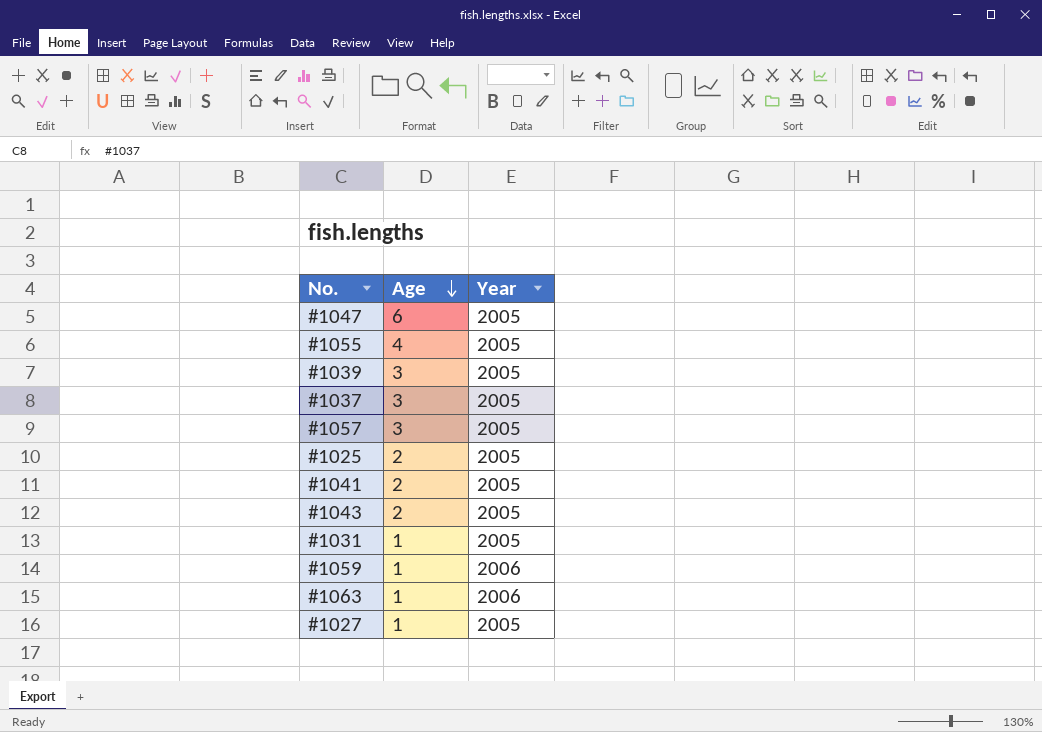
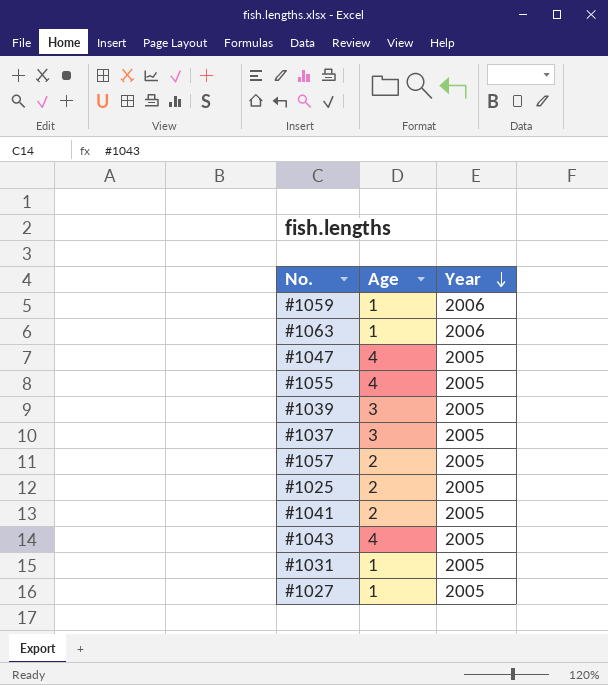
row order: Age descending -> Year descending
#1047 | Age: 6 -> 4
#1057 | Age: 3 -> 2
#1043 | Age: 2 -> 4

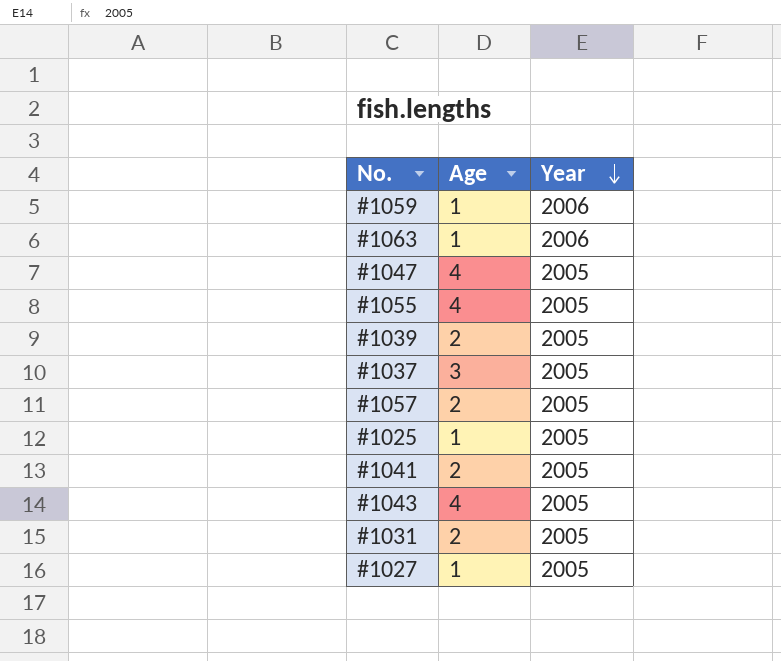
#1039 | Age: 3 -> 2
#1025 | Age: 2 -> 1
#1031 | Age: 1 -> 2

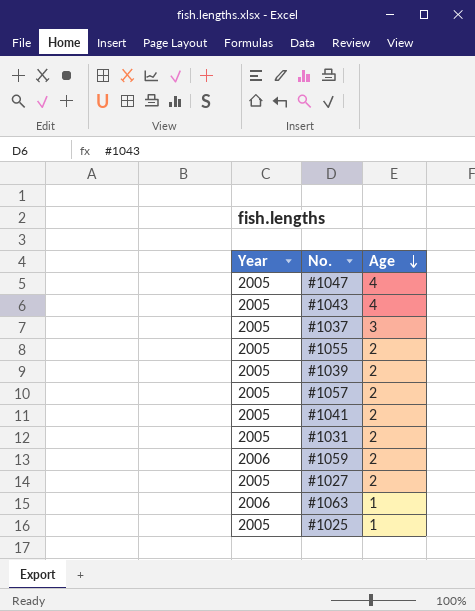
row order: Year descending -> Age descending
column Year | position: 3 -> 1
#1055 | Age: 4 -> 2
#1059 | Age: 1 -> 2
#1027 | Age: 1 -> 2

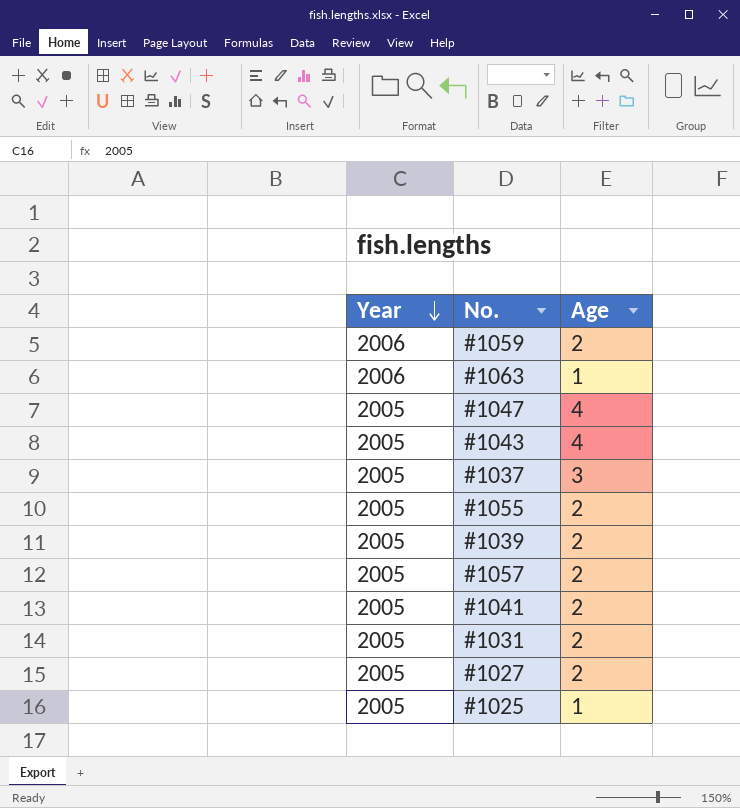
row order: Age descending -> Year descending

